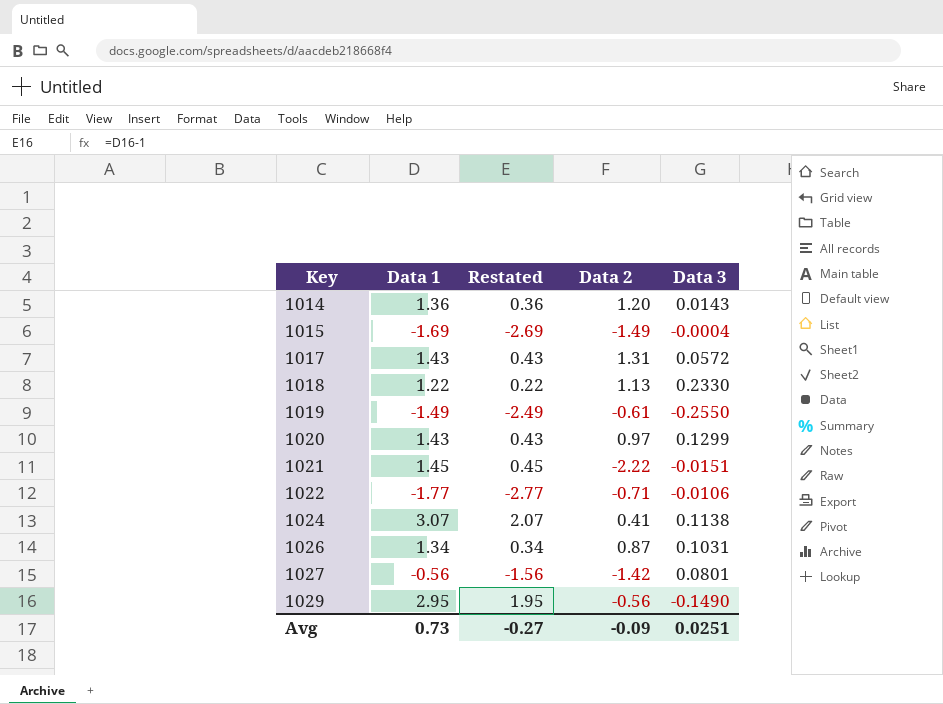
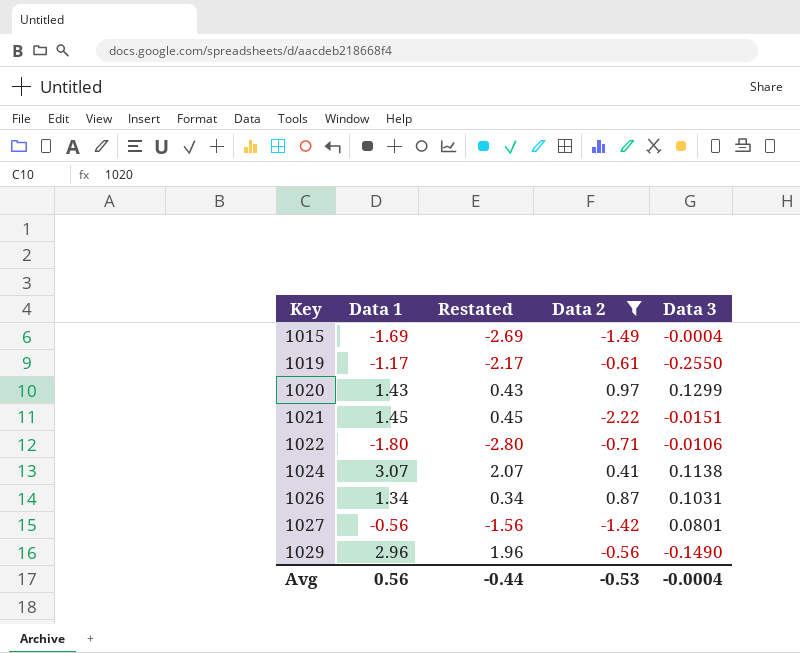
filter: none -> Data 2 <= 0.97
1019 | Data 1: -1.49 -> -1.17
1019 | Restated: -2.49 -> -2.17
1022 | Data 1: -1.77 -> -1.80
1022 | Restated: -2.77 -> -2.80
1029 | Data 1: 2.95 -> 2.96
1029 | Restated: 1.95 -> 1.96
Avg | Data 1: 0.73 -> 0.56
Avg | Restated: -0.27 -> -0.44
Avg | Data 2: -0.09 -> -0.53
Avg | Data 3: 0.0251 -> -0.0004

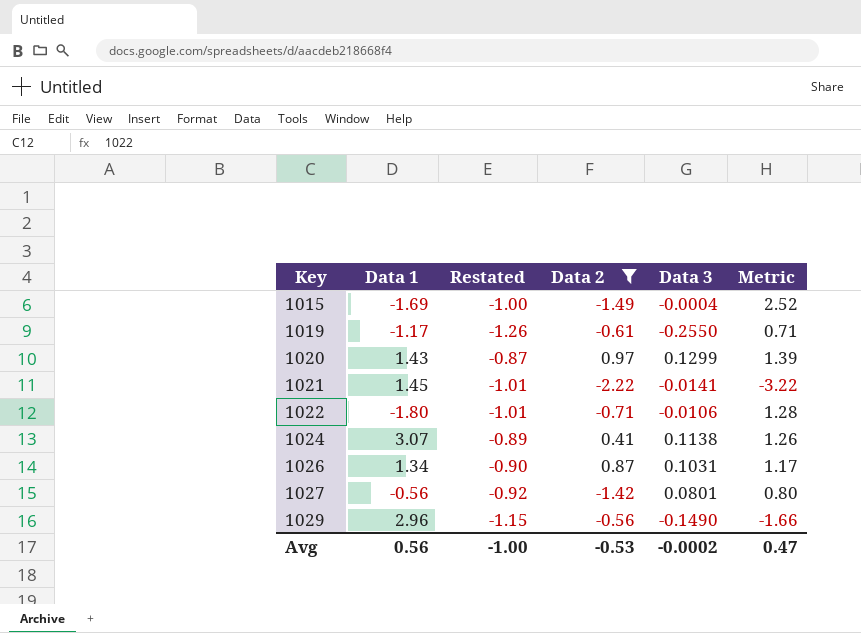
column Restated | formula: [Data 1] - 1 -> [Data 3] - 1
column Metric | formula: none -> [Data 1] * [Data 2]
1021 | Data 3: -0.0151 -> -0.0141
Avg | Restated: -0.44 -> -1.00
Avg | Data 3: -0.0004 -> -0.0002

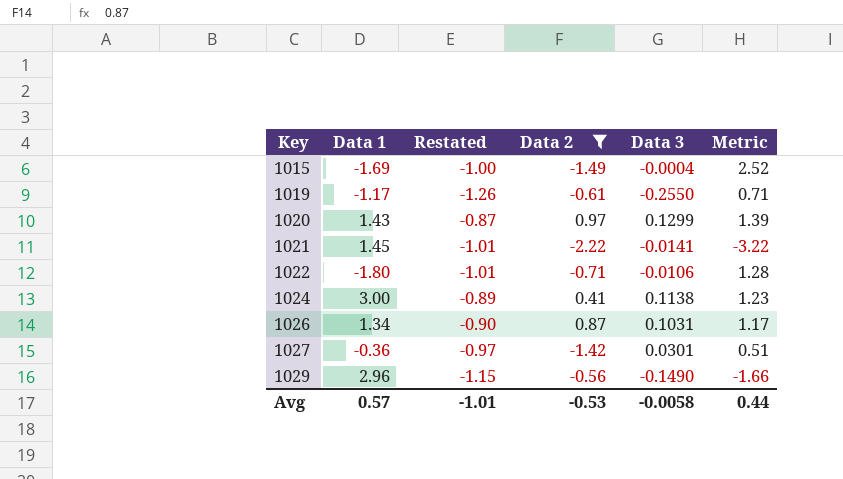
1024 | Data 1: 3.07 -> 3.00
1024 | Metric: 1.26 -> 1.23
1027 | Data 1: -0.56 -> -0.36
1027 | Restated: -0.92 -> -0.97
1027 | Data 3: 0.0801 -> 0.0301
1027 | Metric: 0.80 -> 0.51
Avg | Data 1: 0.56 -> 0.57
Avg | Restated: -1.00 -> -1.01
Avg | Data 3: -0.0002 -> -0.0058
Avg | Metric: 0.47 -> 0.44

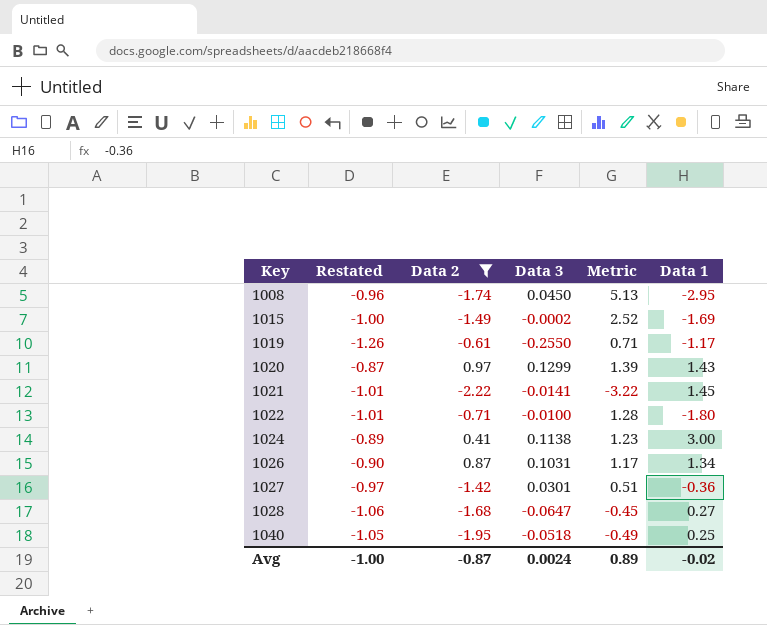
column Data 1 | position: 2 -> 6
row 1029: 2.96 | -1.15 | -0.56 | -0.1490 | -1.66 -> none
row 1008: none -> -0.96 | -1.74 | 0.0450 | 5.13 | -2.95
1015 | Data 3: -0.0004 -> -0.0002
1022 | Data 3: -0.0106 -> -0.0100
row 1028: none -> -1.06 | -1.68 | -0.0647 | -0.45 | 0.27
row 1040: none -> -1.05 | -1.95 | -0.0518 | -0.49 | 0.25
Avg | Restated: -1.01 -> -1.00
Avg | Data 2: -0.53 -> -0.87
Avg | Data 3: -0.0058 -> 0.0024
Avg | Metric: 0.44 -> 0.89
Avg | Data 1: 0.57 -> -0.02

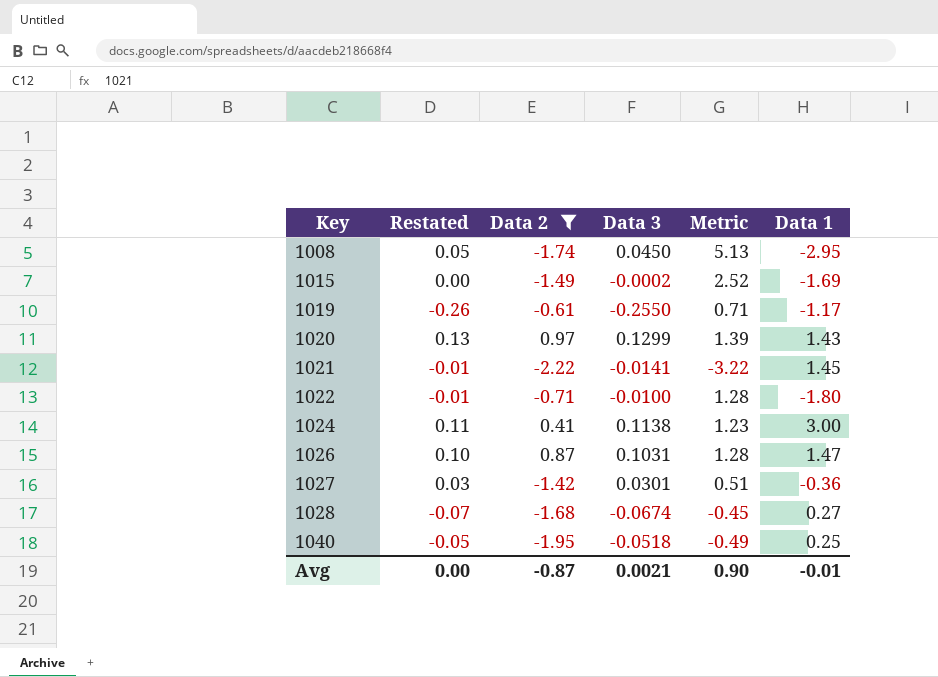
column Restated | formula: [Data 3] - 1 -> [Data 3] + 0
1026 | Metric: 1.17 -> 1.28
1026 | Data 1: 1.34 -> 1.47
1028 | Data 3: -0.0647 -> -0.0674
Avg | Restated: -1.00 -> 0.00
Avg | Data 3: 0.0024 -> 0.0021
Avg | Metric: 0.89 -> 0.90
Avg | Data 1: -0.02 -> -0.01

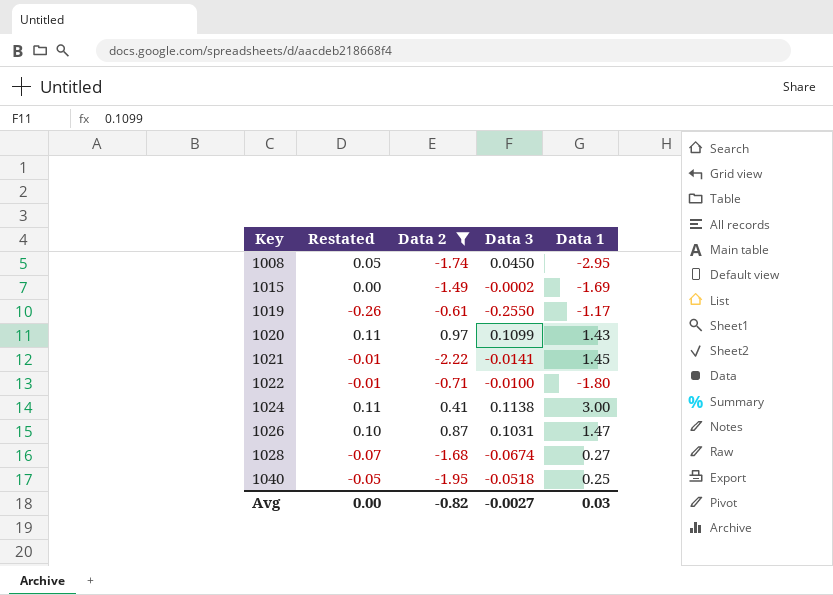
column Metric | formula: [Data 2] * [Data 1] -> none
row 1027: 0.03 | -1.42 | 0.0301 | 0.51 | -0.36 -> none
1020 | Restated: 0.13 -> 0.11
1020 | Data 3: 0.1299 -> 0.1099
Avg | Data 2: -0.87 -> -0.82
Avg | Data 3: 0.0021 -> -0.0027
Avg | Data 1: -0.01 -> 0.03

